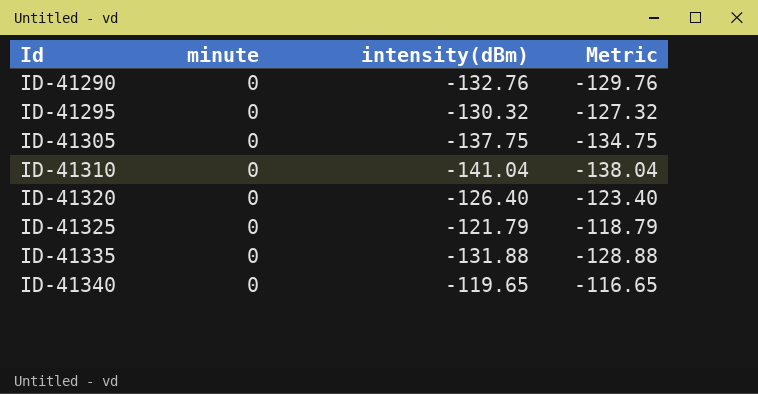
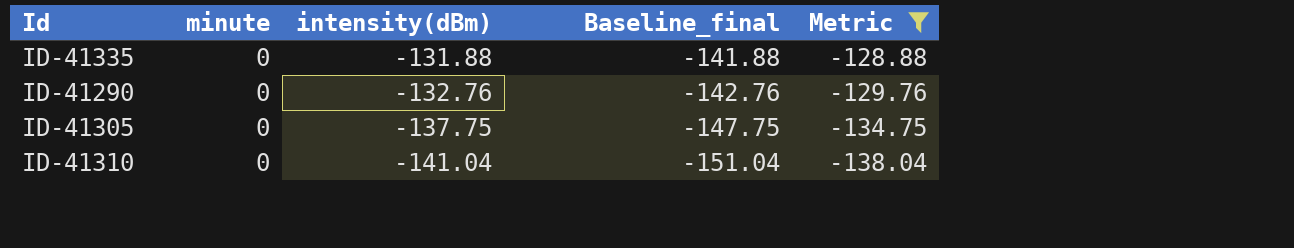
filter: none -> Metric <= -128.88
row order: Id ascending -> intensity(dBm) descending
column Baseline_final | formula: none -> [intensity(dBm)] - 10

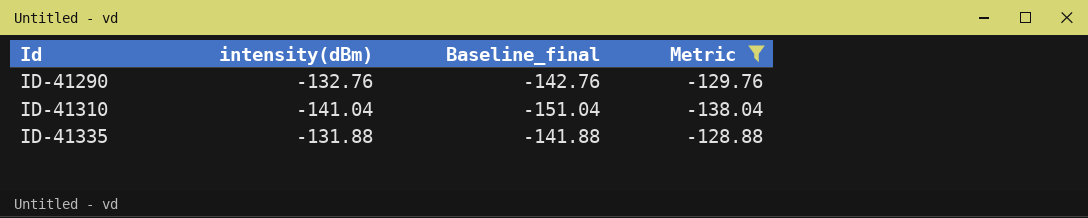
row order: intensity(dBm) descending -> Id ascending
column minute | position: 2 -> none
row ID-41305: 0 | -137.75 | -147.75 | -134.75 -> none

